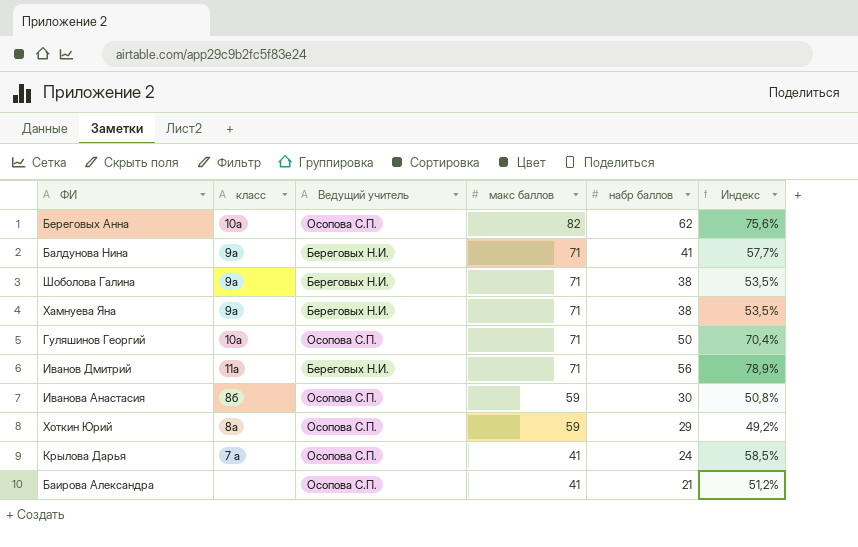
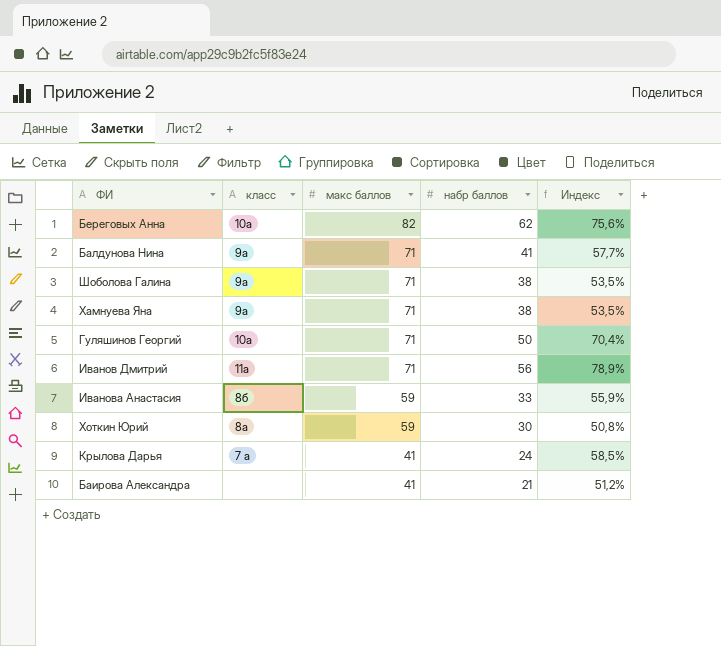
column Ведущий учитель | position: 3 -> none
Иванова Анастасия | набр баллов: 30 -> 33
Иванова Анастасия | Индекс: 50,8% -> 55,9%
Хоткин Юрий | набр баллов: 29 -> 30
Хоткин Юрий | Индекс: 49,2% -> 50,8%

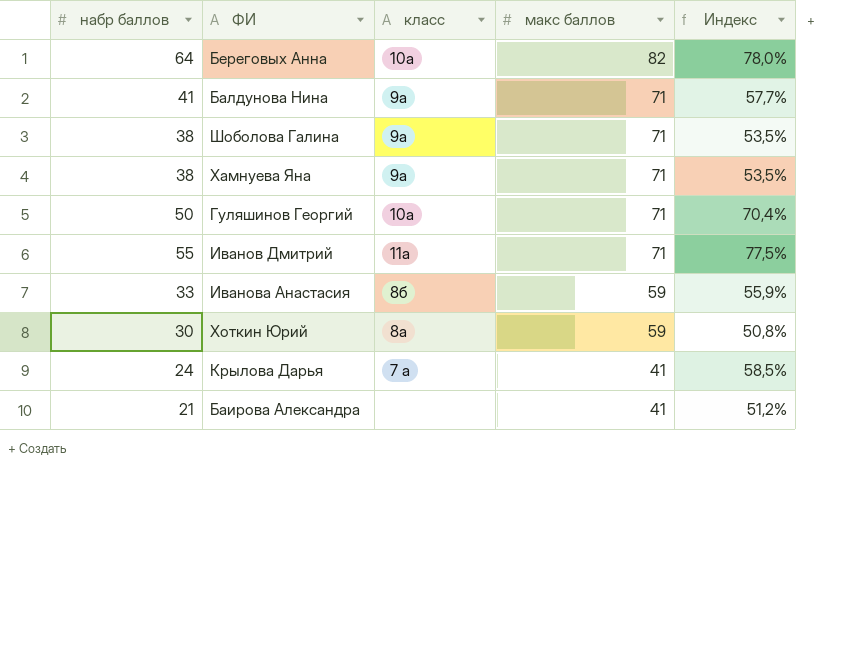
column набр баллов | position: 4 -> 1
Береговых Анна | набр баллов: 62 -> 64
Береговых Анна | Индекс: 75,6% -> 78,0%
Иванов Дмитрий | набр баллов: 56 -> 55
Иванов Дмитрий | Индекс: 78,9% -> 77,5%

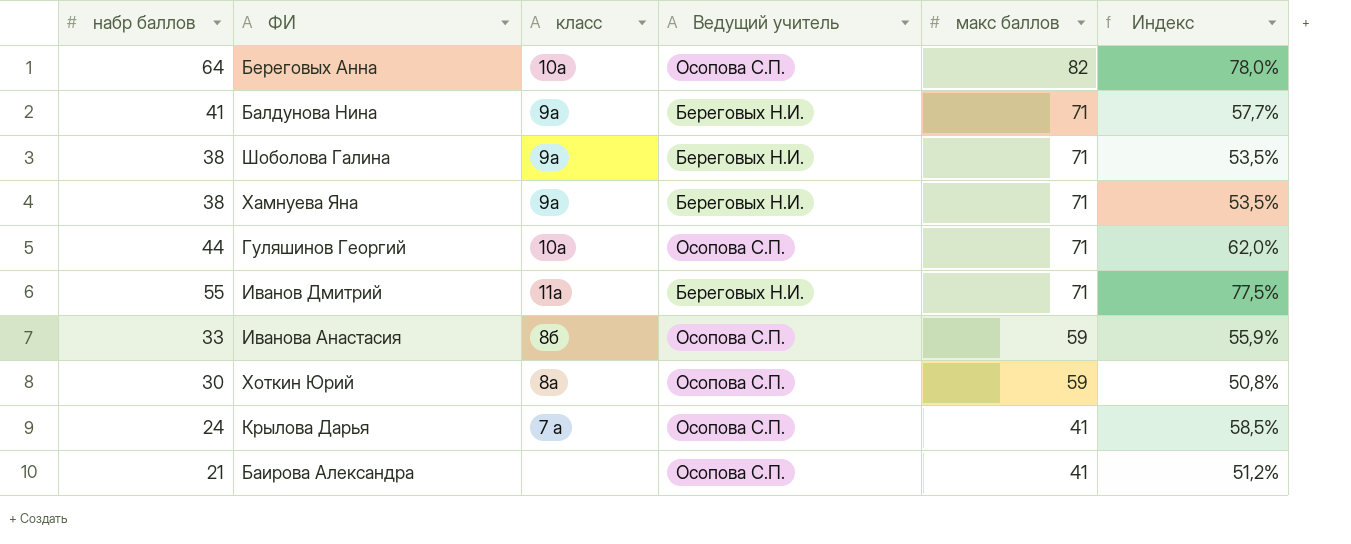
column Ведущий учитель | position: none -> 4
Гуляшинов Георгий | набр баллов: 50 -> 44
Гуляшинов Георгий | Индекс: 70,4% -> 62,0%

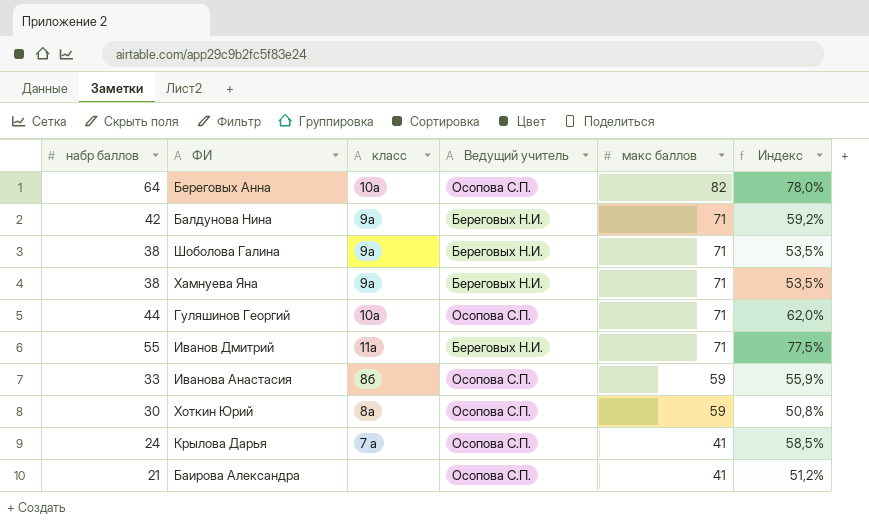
Балдунова Нина | набр баллов: 41 -> 42
Балдунова Нина | Индекс: 57,7% -> 59,2%

